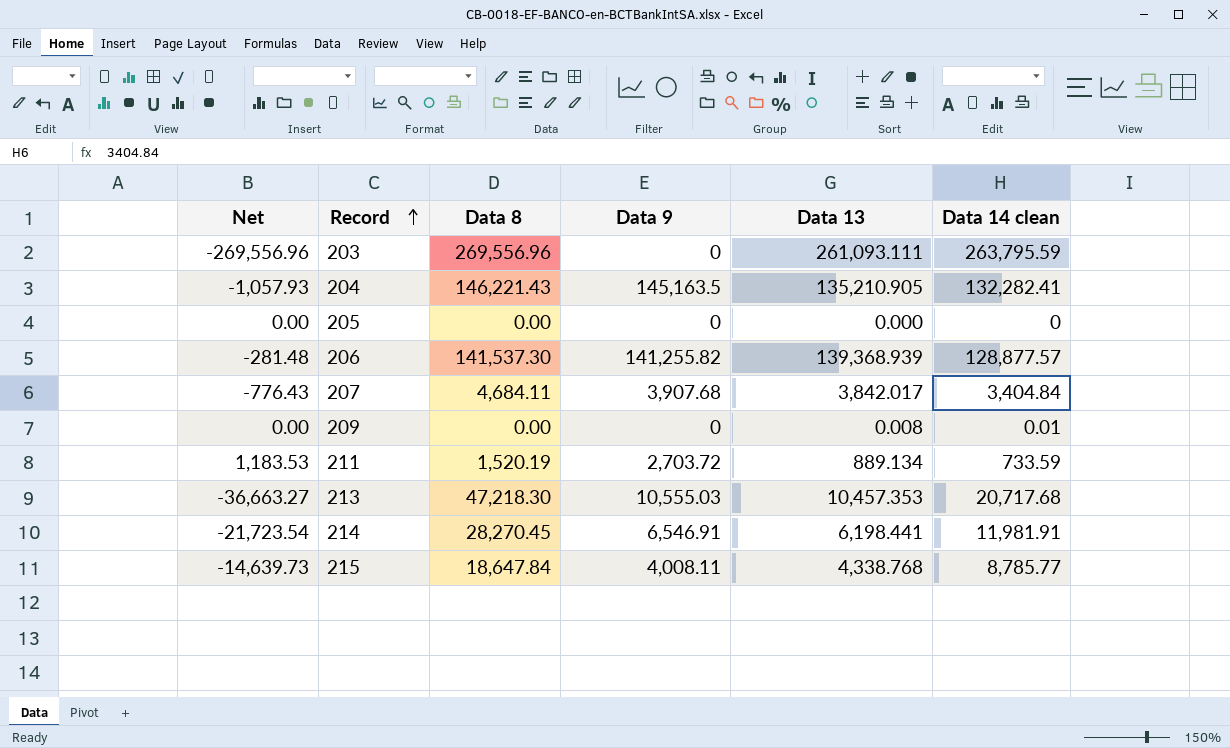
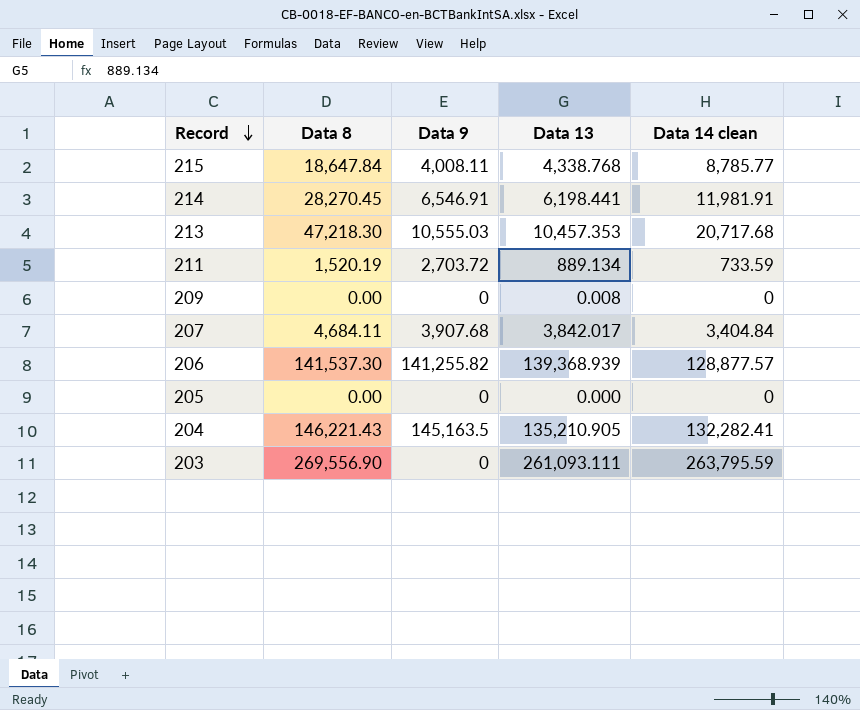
row order: Record ascending -> Record descending
column Net | formula: [Data 9] - [Data 8] -> none
209 | Data 14 clean: 0.01 -> 0
203 | Data 8: 269,556.96 -> 269,556.90

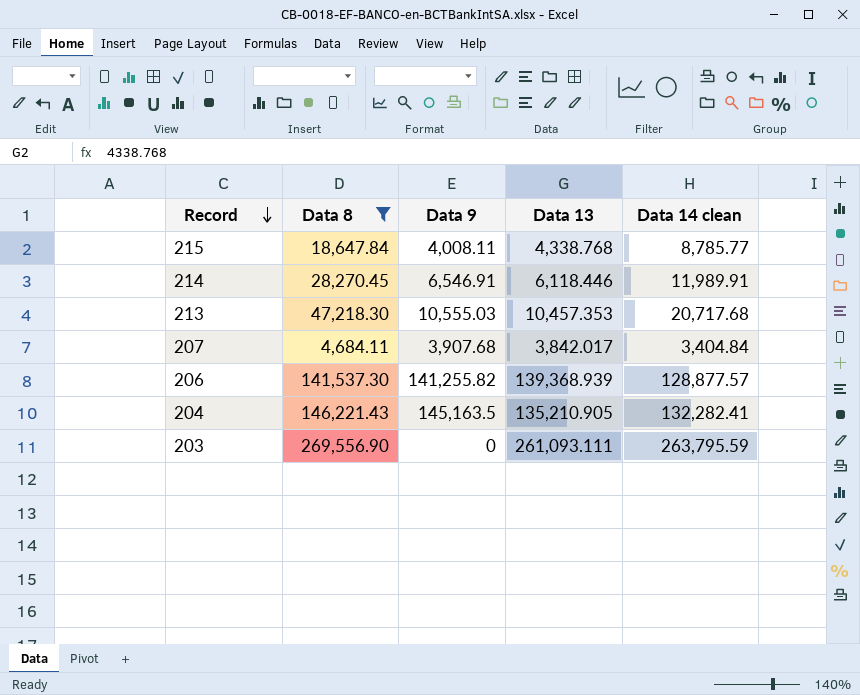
filter: none -> Data 8 >= 4,684.11
214 | Data 13: 6,198.441 -> 6,118.446
214 | Data 14 clean: 11,981.91 -> 11,989.91

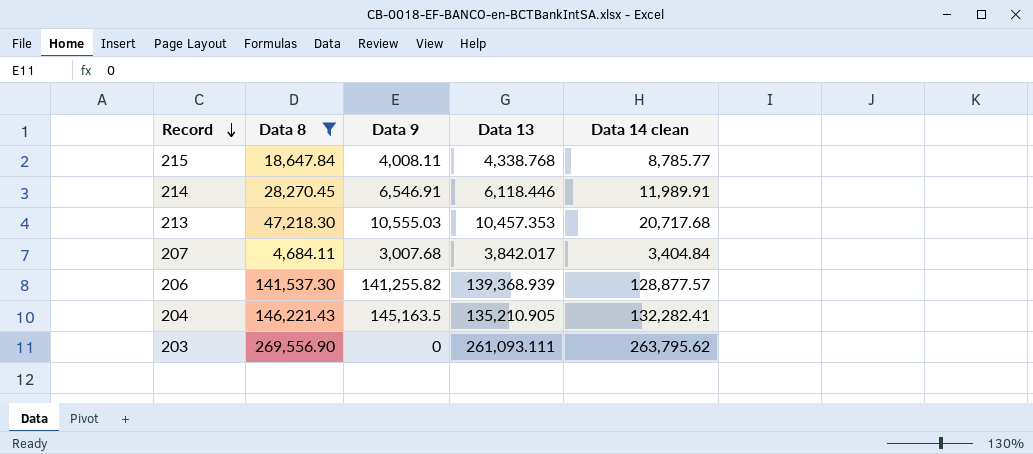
207 | Data 9: 3,907.68 -> 3,007.68
203 | Data 14 clean: 263,795.59 -> 263,795.62

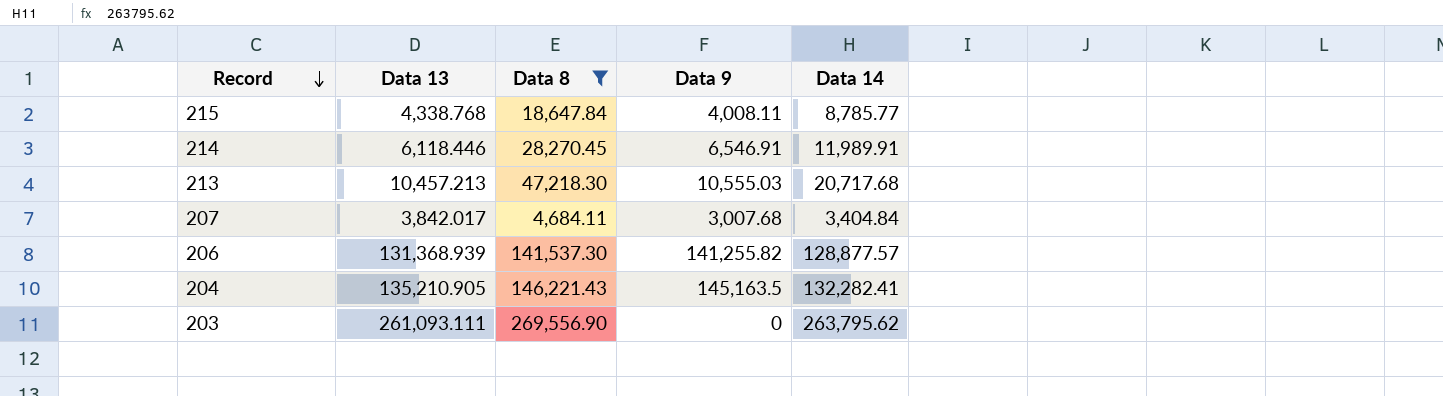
column Data 13 | position: 4 -> 2
column name: Data 14 clean -> Data 14
213 | Data 13: 10,457.353 -> 10,457.213
206 | Data 13: 139,368.939 -> 131,368.939

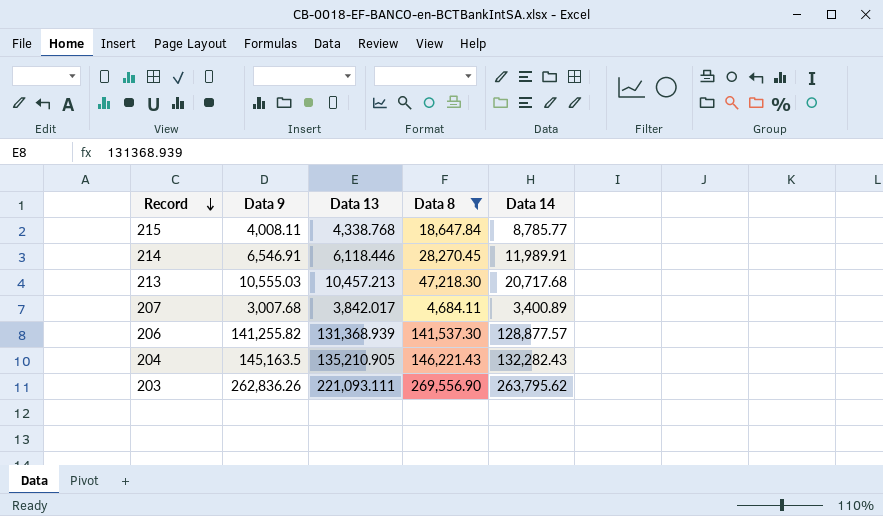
column Data 9 | position: 4 -> 2
207 | Data 14: 3,404.84 -> 3,400.89
204 | Data 14: 132,282.41 -> 132,282.43
203 | Data 9: 0 -> 262,836.26
203 | Data 13: 261,093.111 -> 221,093.111

